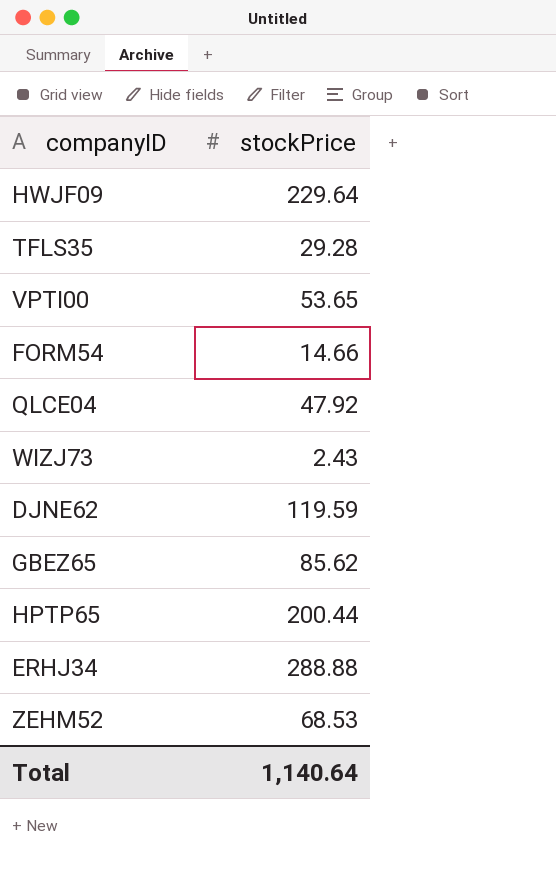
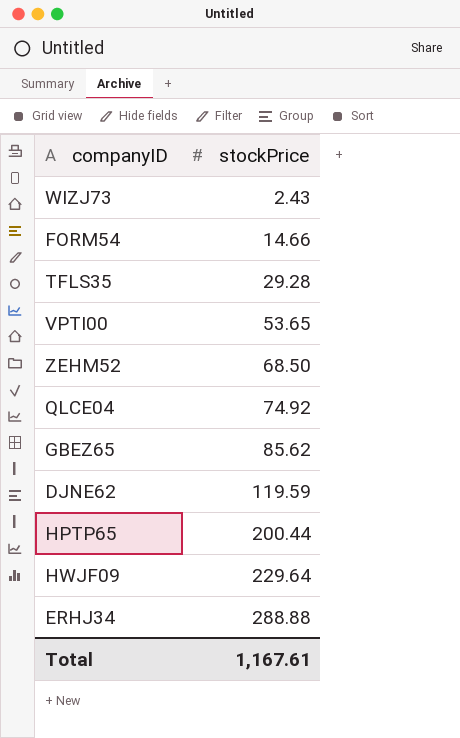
row order: none -> stockPrice ascending
ZEHM52 | stockPrice: 68.53 -> 68.50
QLCE04 | stockPrice: 47.92 -> 74.92
Total | stockPrice: 1,140.64 -> 1,167.61

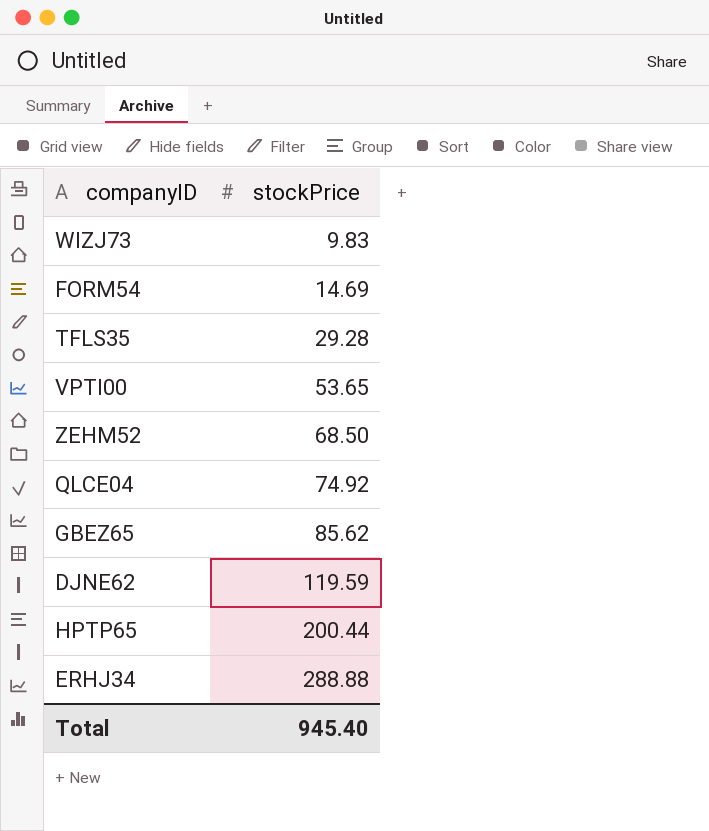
row HWJF09: 229.64 -> none
WIZJ73 | stockPrice: 2.43 -> 9.83
FORM54 | stockPrice: 14.66 -> 14.69
Total | stockPrice: 1,167.61 -> 945.40

